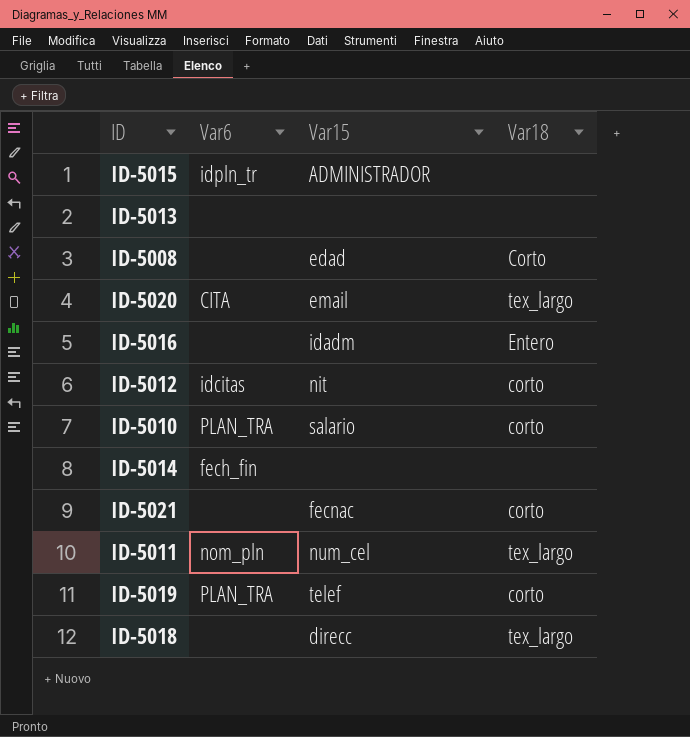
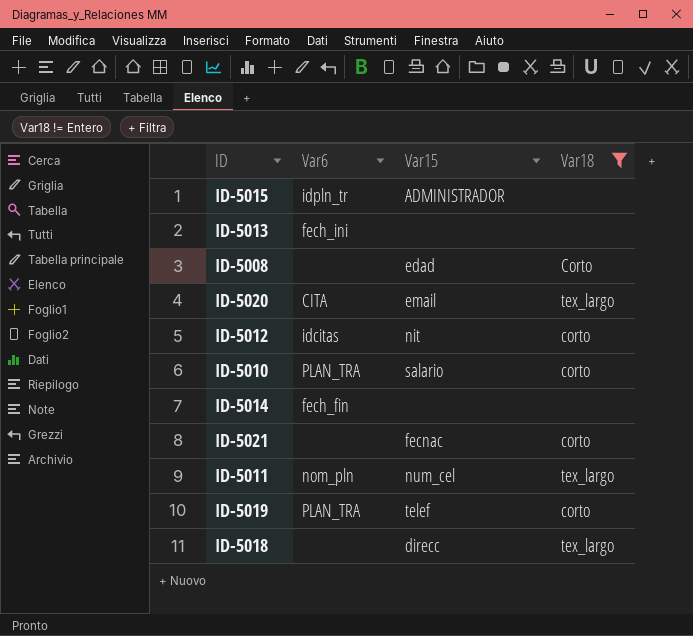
filter: none -> Var18 != Entero
ID-5013 | Var6: none -> fech_ini

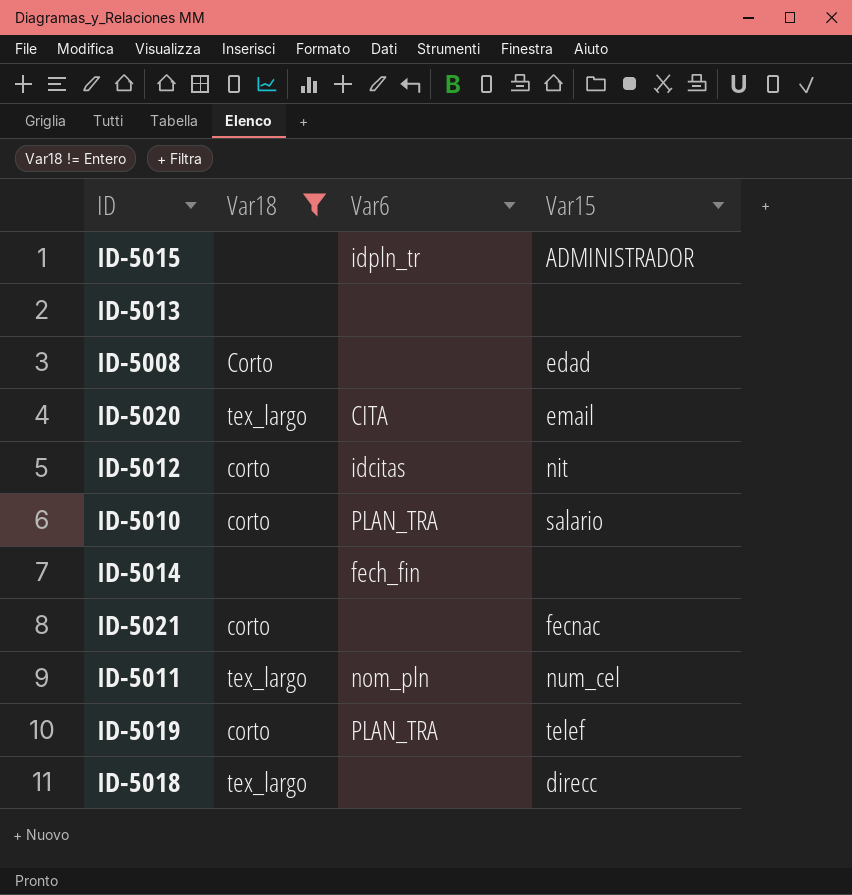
column Var18 | position: 4 -> 2
ID-5013 | Var6: fech_ini -> none

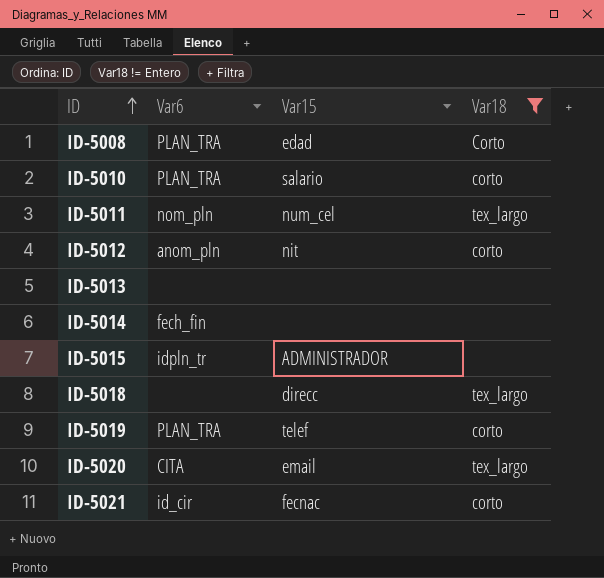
row order: none -> ID ascending
column Var18 | position: 2 -> 4
ID-5008 | Var6: none -> PLAN_TRA
ID-5012 | Var6: idcitas -> anom_pln
ID-5021 | Var6: none -> id_cir

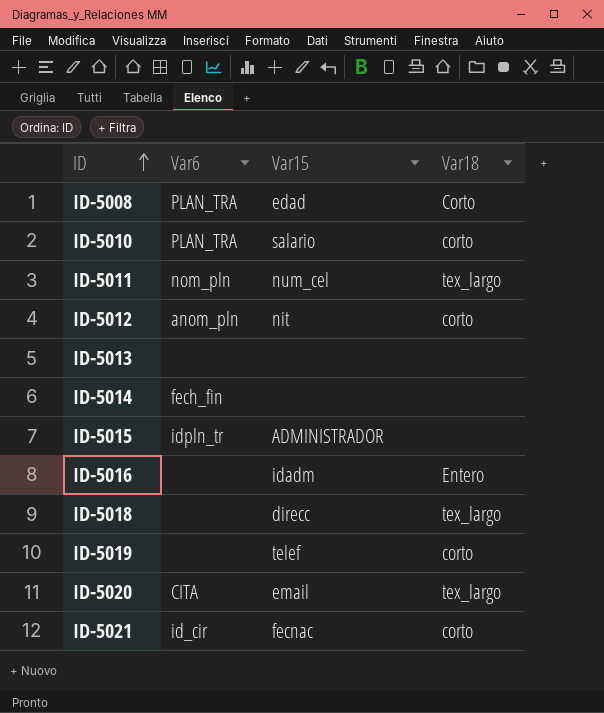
filter: Var18 != Entero -> none
ID-5019 | Var6: PLAN_TRA -> none

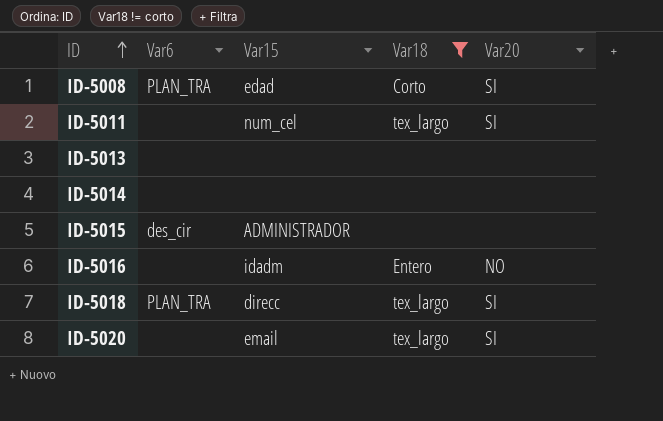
filter: none -> Var18 != corto
column Var20 | position: none -> 5
ID-5011 | Var6: nom_pln -> none
ID-5014 | Var6: fech_fin -> none
ID-5015 | Var6: idpln_tr -> des_cir
ID-5018 | Var6: none -> PLAN_TRA
ID-5020 | Var6: CITA -> none

